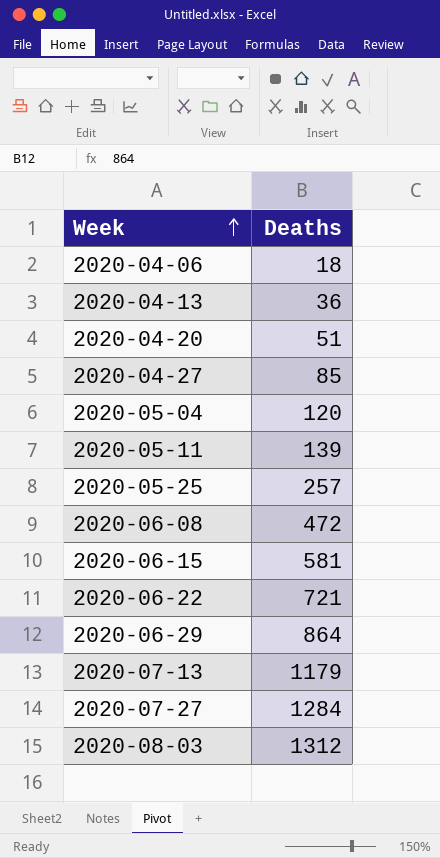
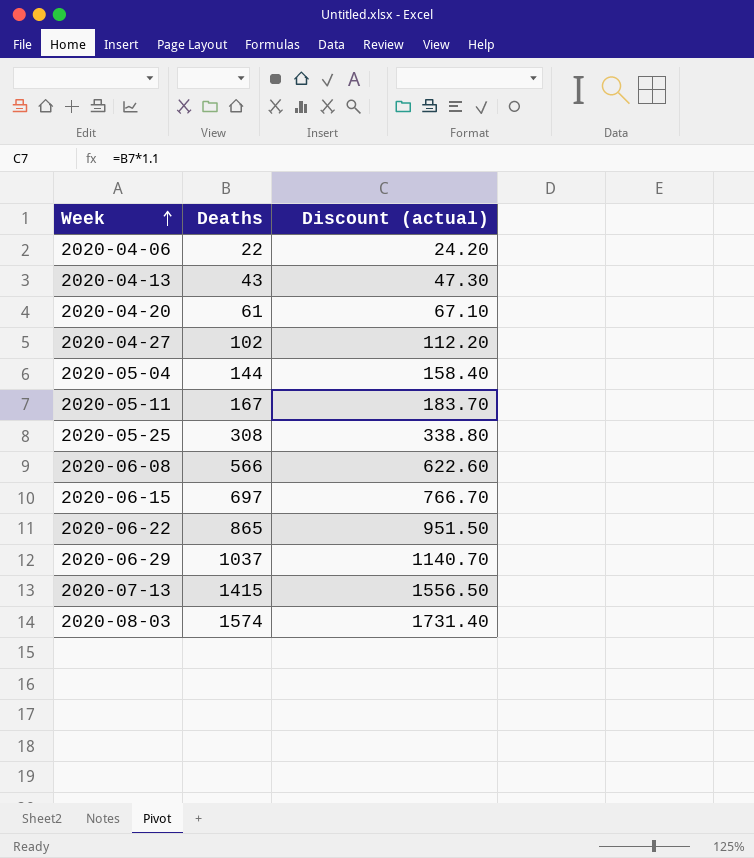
column Discount (actual) | formula: none -> [Deaths] * 1.1
row 2020-07-27: 1284 -> none
2020-04-06 | Deaths: 18 -> 22
2020-04-13 | Deaths: 36 -> 43
2020-04-20 | Deaths: 51 -> 61
2020-04-27 | Deaths: 85 -> 102
2020-05-04 | Deaths: 120 -> 144
2020-05-11 | Deaths: 139 -> 167
2020-05-25 | Deaths: 257 -> 308
2020-06-08 | Deaths: 472 -> 566
2020-06-15 | Deaths: 581 -> 697
2020-06-22 | Deaths: 721 -> 865
2020-06-29 | Deaths: 864 -> 1037
2020-07-13 | Deaths: 1179 -> 1415
2020-08-03 | Deaths: 1312 -> 1574

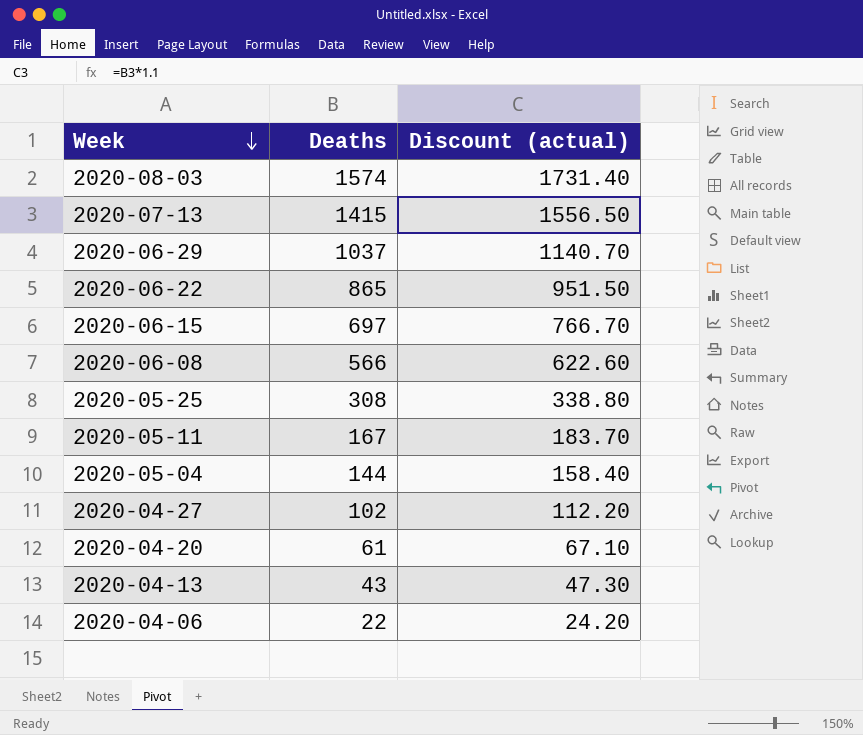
row order: Week ascending -> Week descending

